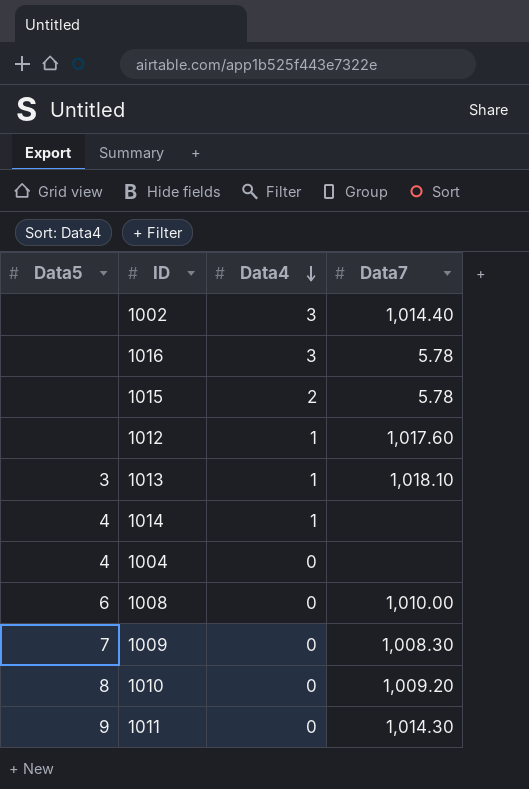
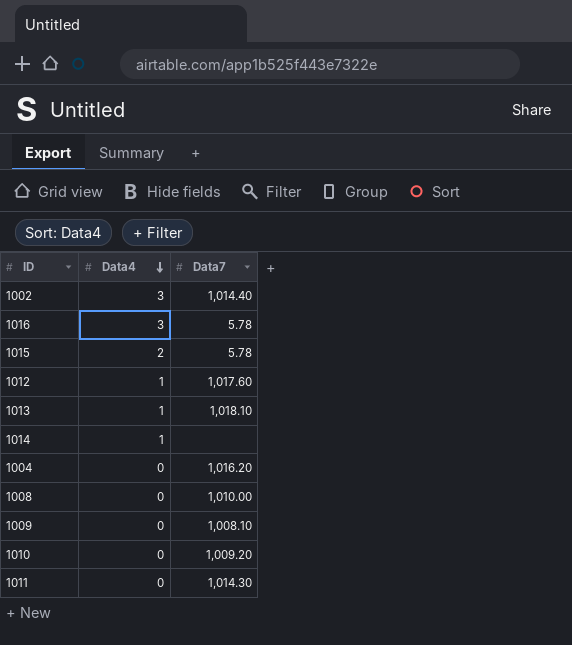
column Data5 | position: 1 -> none
1004 | Data7: none -> 1,016.20
1009 | Data7: 1,008.30 -> 1,008.10

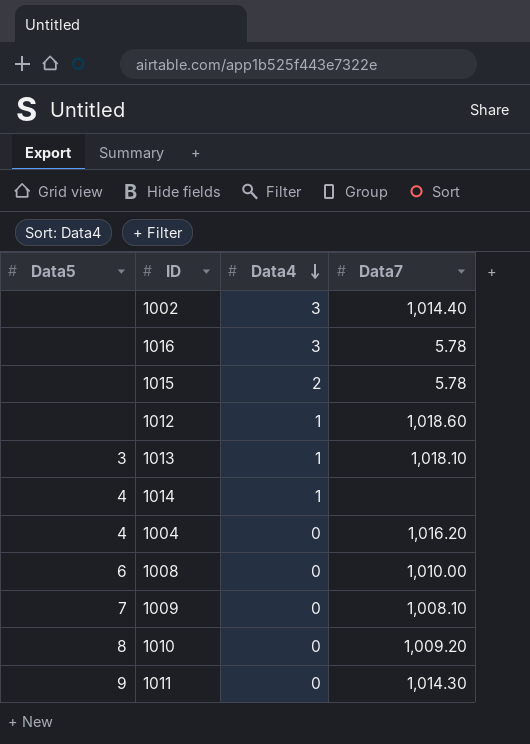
column Data5 | position: none -> 1
1012 | Data7: 1,017.60 -> 1,018.60

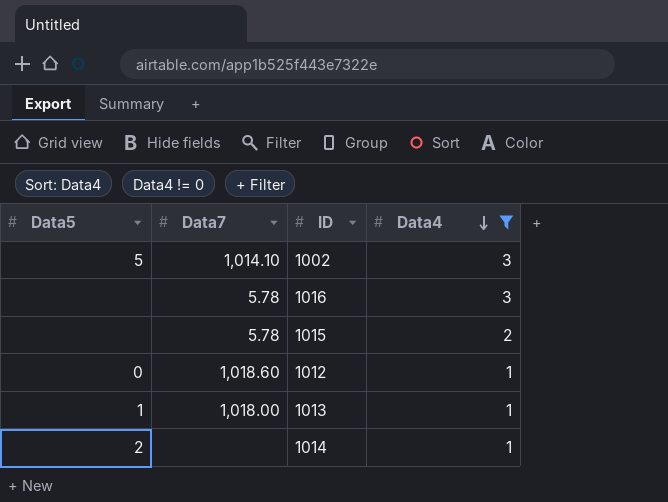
filter: none -> Data4 != 0
column Data7 | position: 4 -> 2
1002 | Data5: none -> 5
1002 | Data7: 1,014.40 -> 1,014.10
1012 | Data5: none -> 0
1013 | Data5: 3 -> 1
1013 | Data7: 1,018.10 -> 1,018.00
1014 | Data5: 4 -> 2

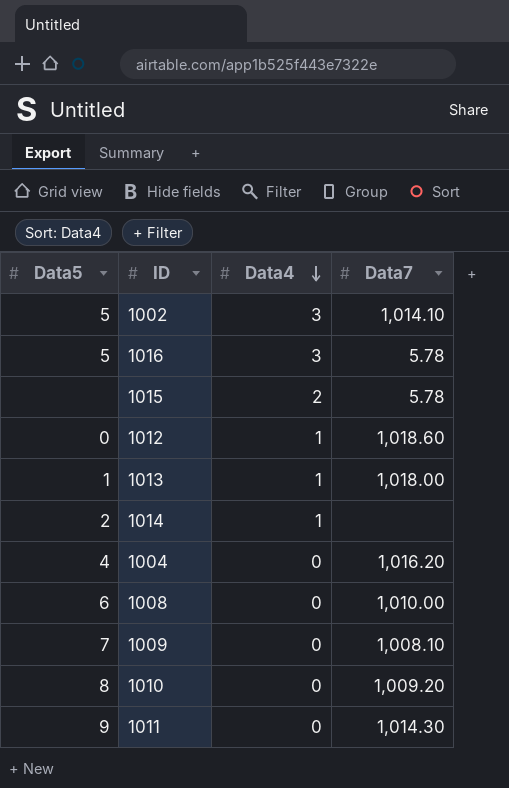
filter: Data4 != 0 -> none
column Data7 | position: 2 -> 4
1016 | Data5: none -> 5

